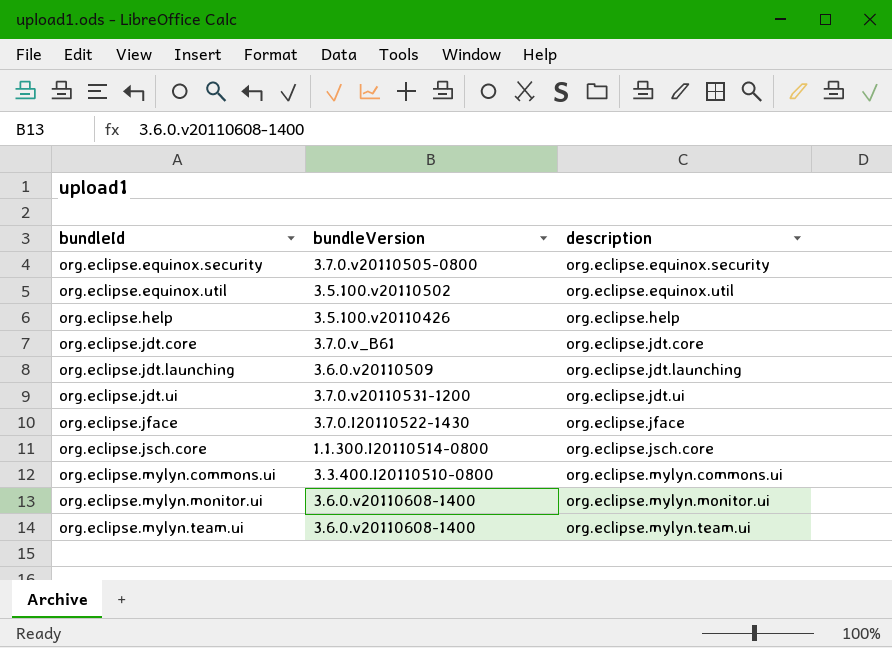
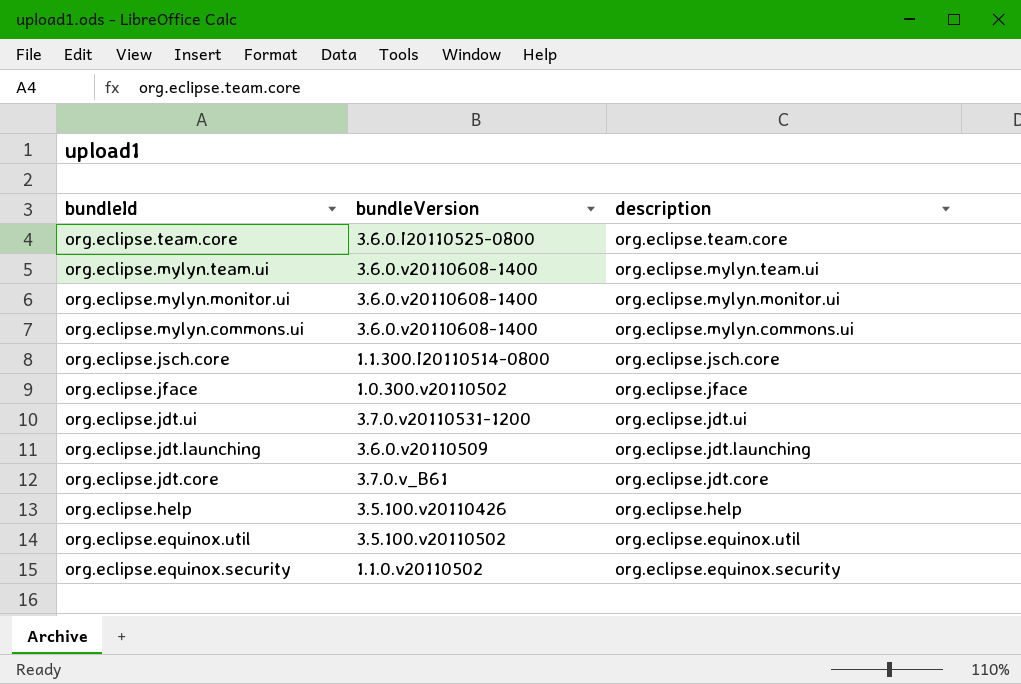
row order: bundleId ascending -> bundleId descending
row org.eclipse.team.core: none -> 3.6.0.I20110525-0800 | org.eclipse.team.core
org.eclipse.mylyn.commons.ui | bundleVersion: 3.3.400.I20110510-0800 -> 3.6.0.v20110608-1400
org.eclipse.jface | bundleVersion: 3.7.0.I20110522-1430 -> 1.0.300.v20110502
org.eclipse.equinox.security | bundleVersion: 3.7.0.v20110505-0800 -> 1.1.0.v20110502

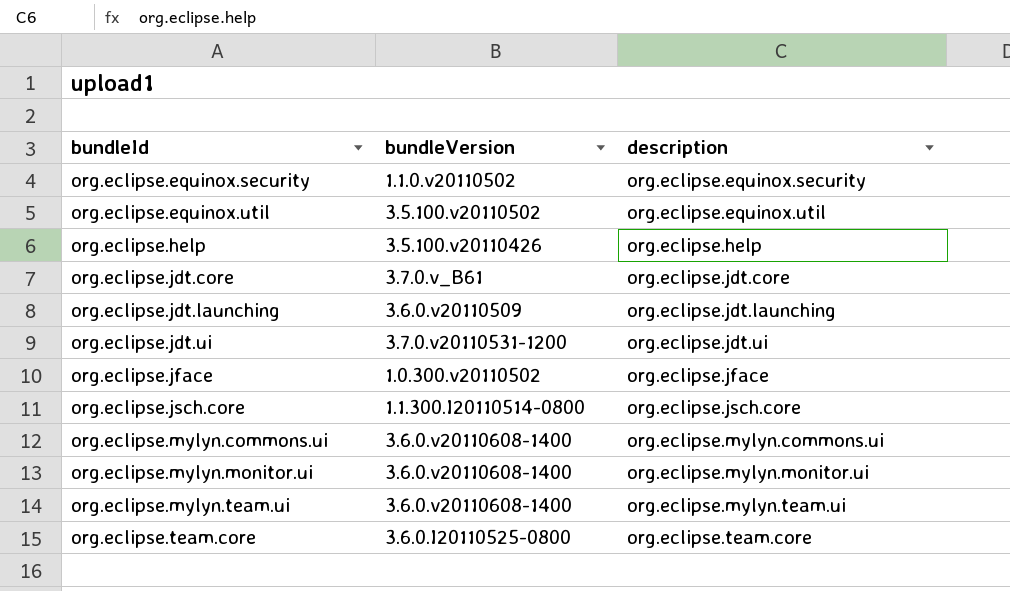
row order: bundleId descending -> bundleId ascending

